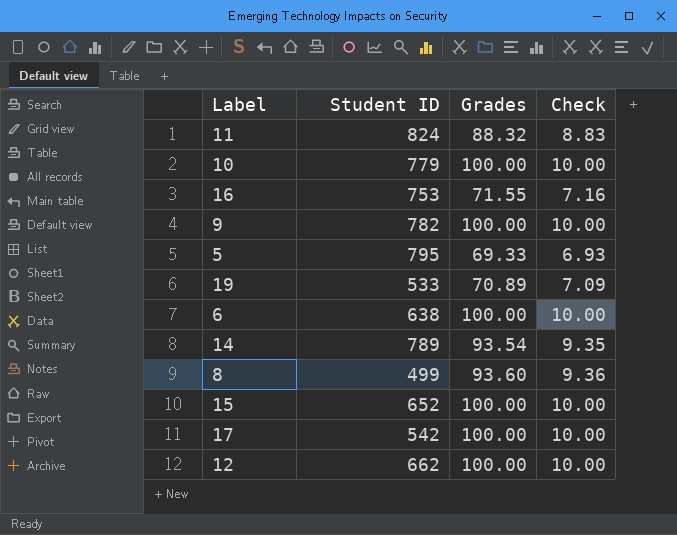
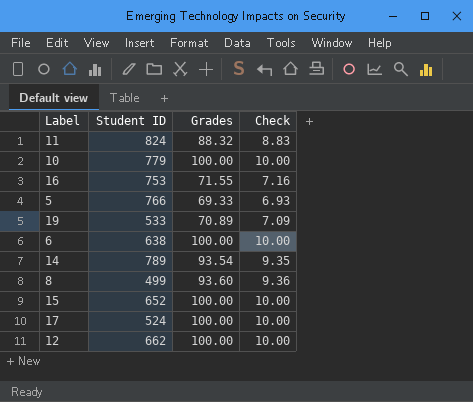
row 9: 782 | 100.00 | 10.00 -> none
5 | Student ID: 795 -> 766
17 | Student ID: 542 -> 524

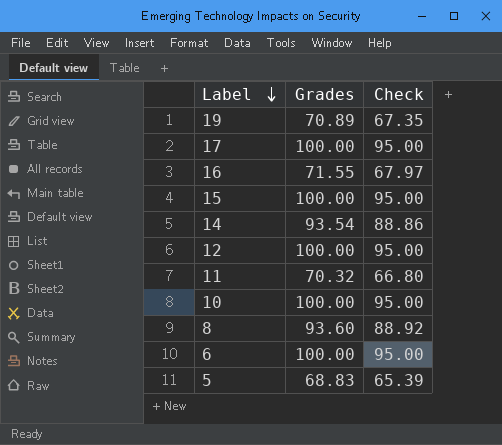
row order: none -> Label descending
column Student ID | position: 2 -> none
column Check | formula: [Grades] * 0.1 -> [Grades] * 0.95
11 | Grades: 88.32 -> 70.32
5 | Grades: 69.33 -> 68.83

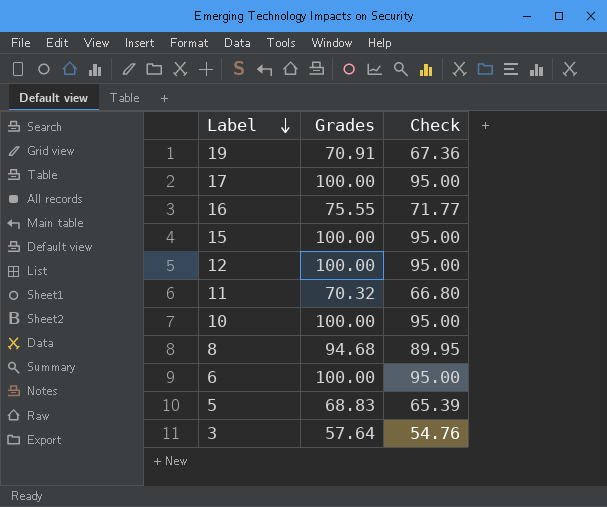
row 14: 93.54 | 88.86 -> none
19 | Grades: 70.89 -> 70.91
19 | Check: 67.35 -> 67.36
16 | Grades: 71.55 -> 75.55
16 | Check: 67.97 -> 71.77
8 | Grades: 93.60 -> 94.68
8 | Check: 88.92 -> 89.95
row 3: none -> 57.64 | 54.76

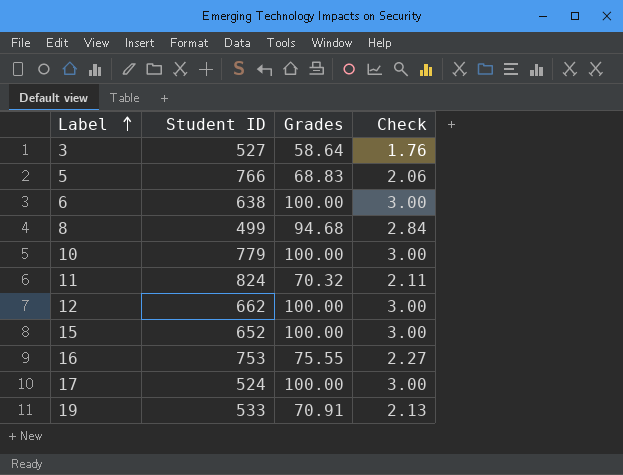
row order: Label descending -> Label ascending
column Student ID | position: none -> 2
column Check | formula: [Grades] * 0.95 -> [Grades] * 0.03
3 | Grades: 57.64 -> 58.64

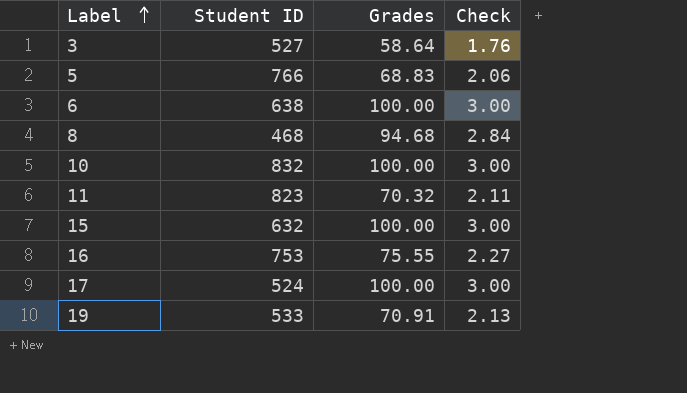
row 12: 662 | 100.00 | 3.00 -> none
8 | Student ID: 499 -> 468
10 | Student ID: 779 -> 832
11 | Student ID: 824 -> 823
15 | Student ID: 652 -> 632

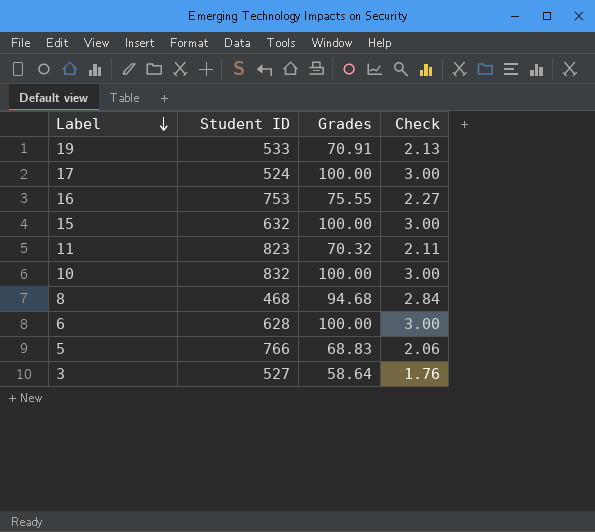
row order: Label ascending -> Label descending
6 | Student ID: 638 -> 628

